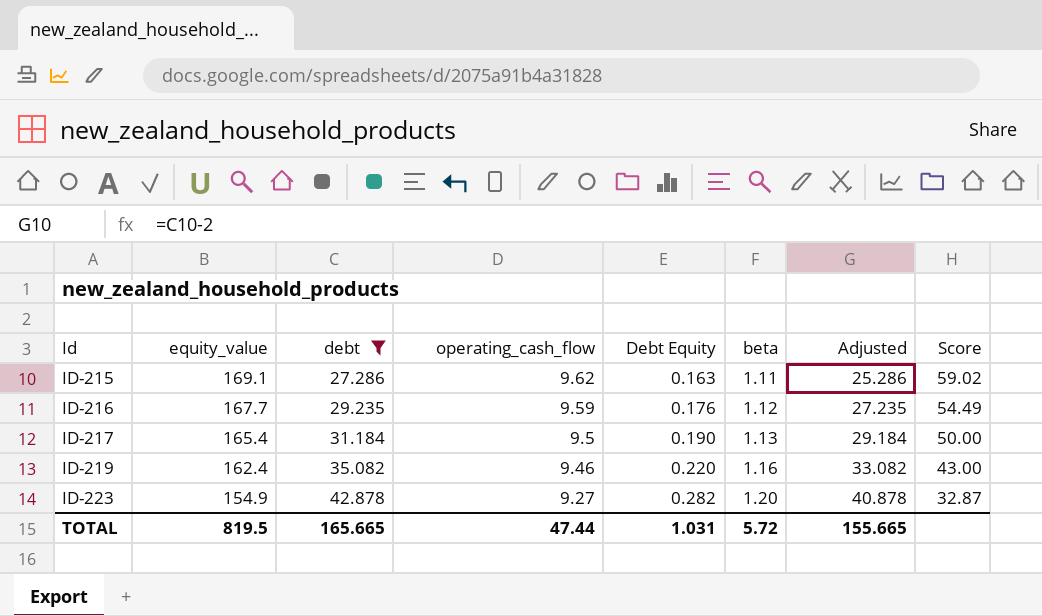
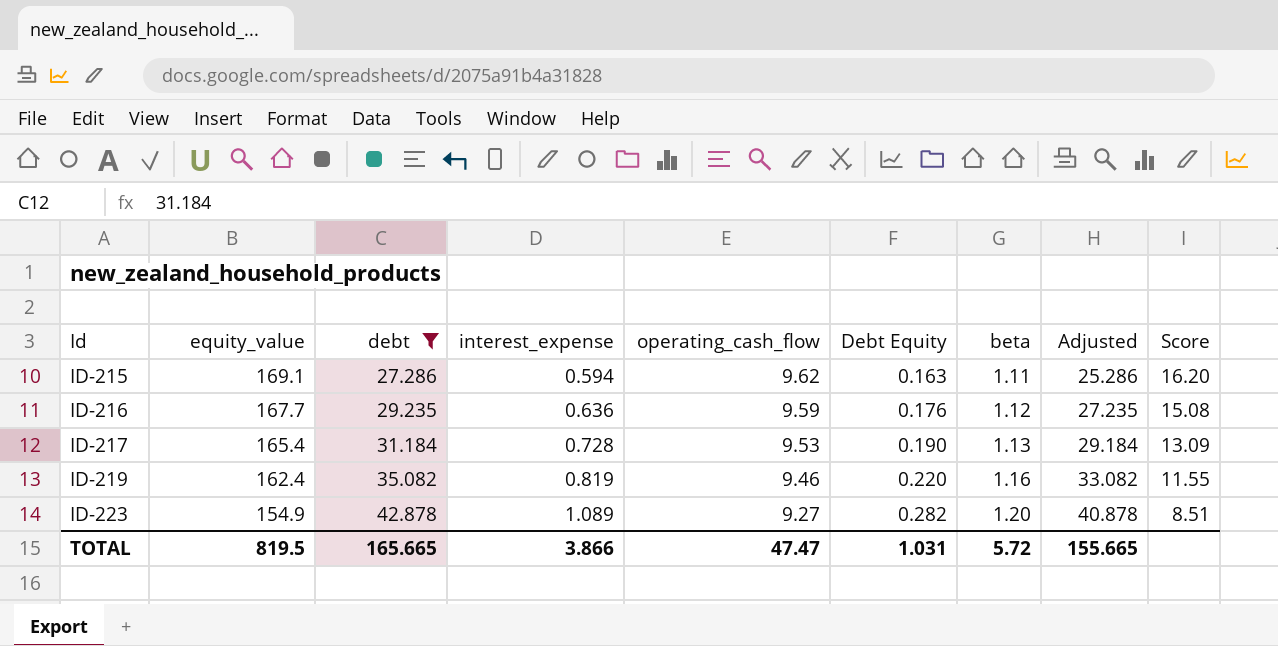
column interest_expense | position: none -> 4
column Score | formula: [operating_cash_flow] / [Debt Equity] -> [operating_cash_flow] / [interest_expense]
ID-217 | operating_cash_flow: 9.5 -> 9.53
TOTAL | operating_cash_flow: 47.44 -> 47.47

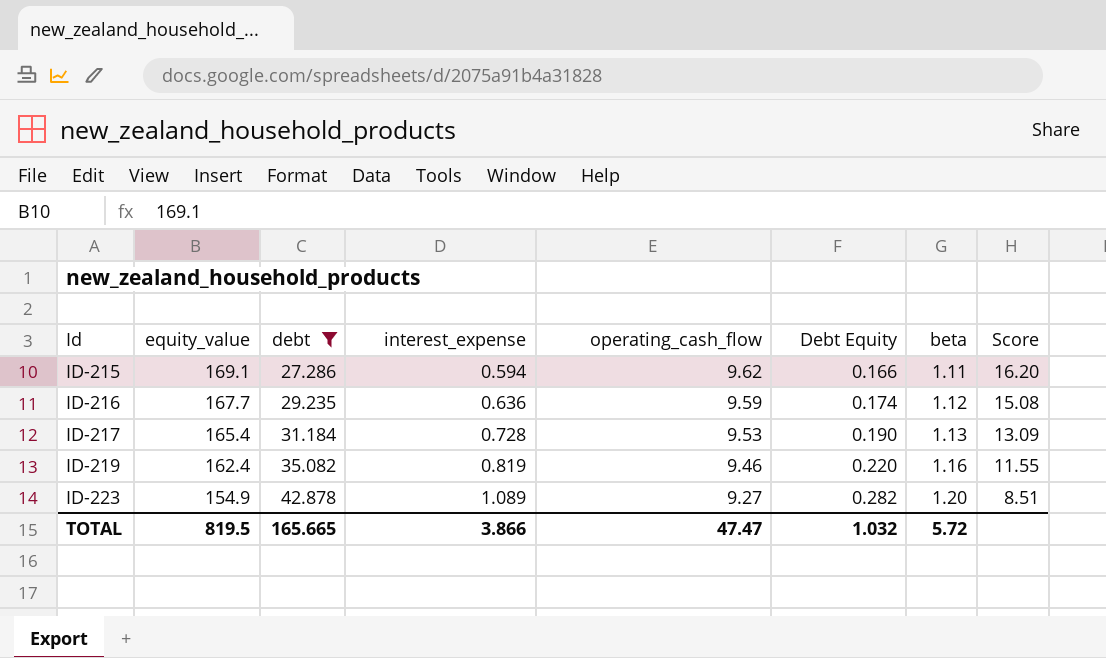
column Adjusted | formula: [debt] - 2 -> none
ID-215 | Debt Equity: 0.163 -> 0.166
ID-216 | Debt Equity: 0.176 -> 0.174
TOTAL | Debt Equity: 1.031 -> 1.032

